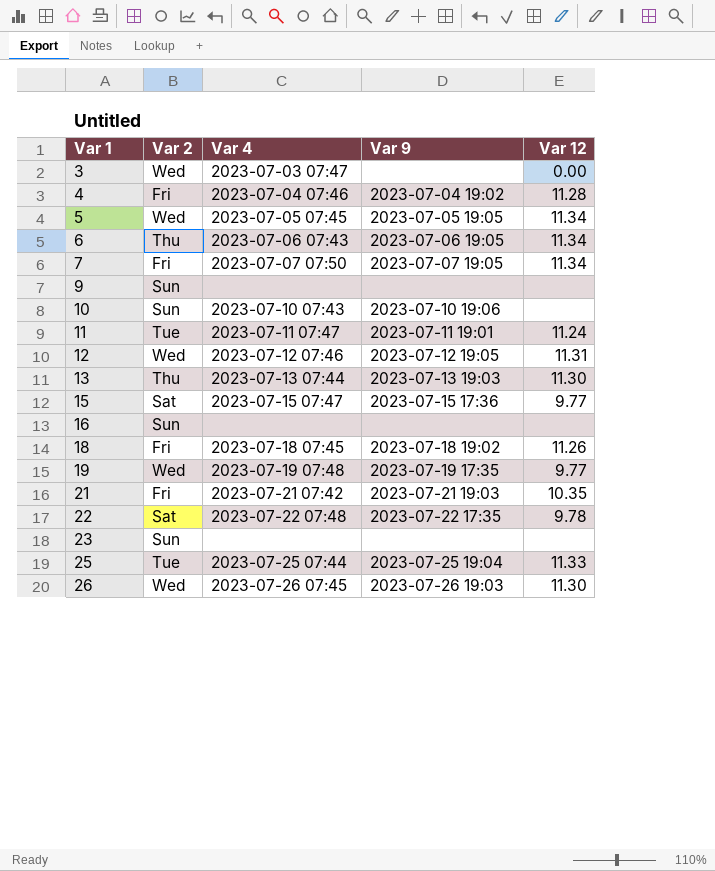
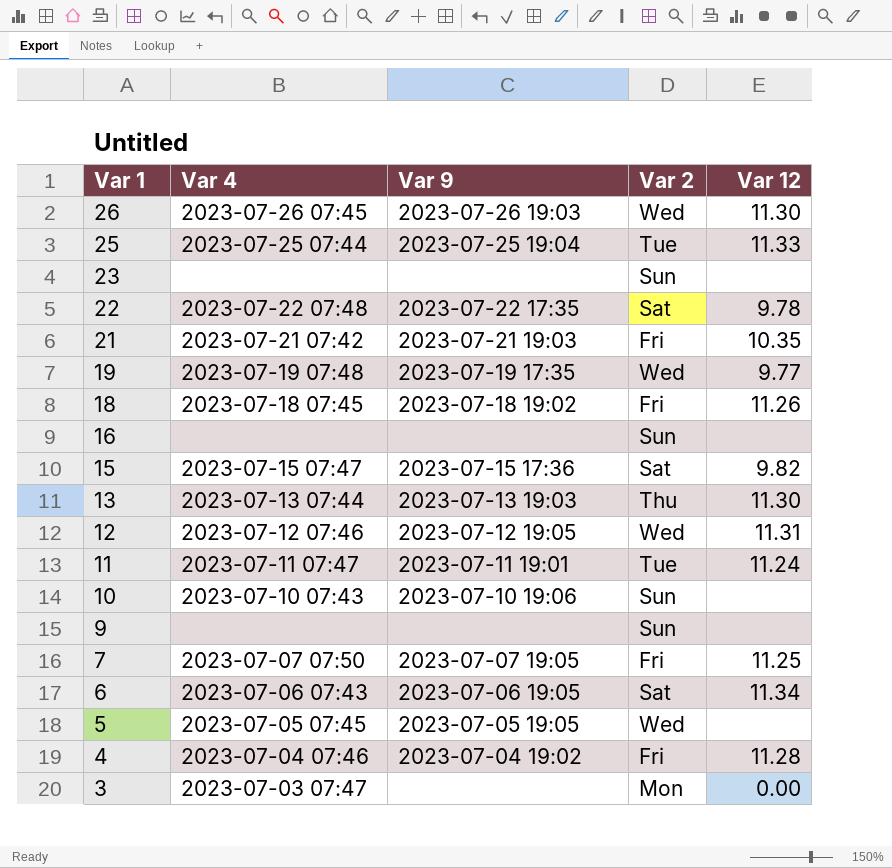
row order: Var 1 ascending -> Var 1 descending
column Var 2 | position: 2 -> 4
15 | Var 12: 9.77 -> 9.82
7 | Var 12: 11.34 -> 11.25
6 | Var 2: Thu -> Sat
5 | Var 12: 11.34 -> none
3 | Var 2: Wed -> Mon

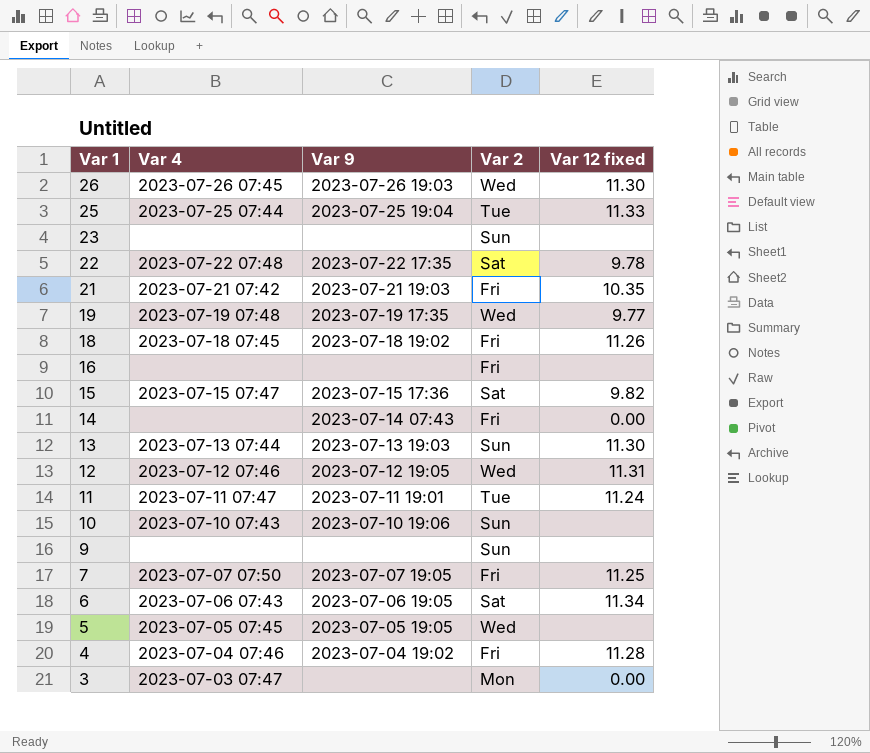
column name: Var 12 -> Var 12 fixed
16 | Var 2: Sun -> Fri
row 14: none -> none | 2023-07-14 07:43 | Fri | 0.00
13 | Var 2: Thu -> Sun

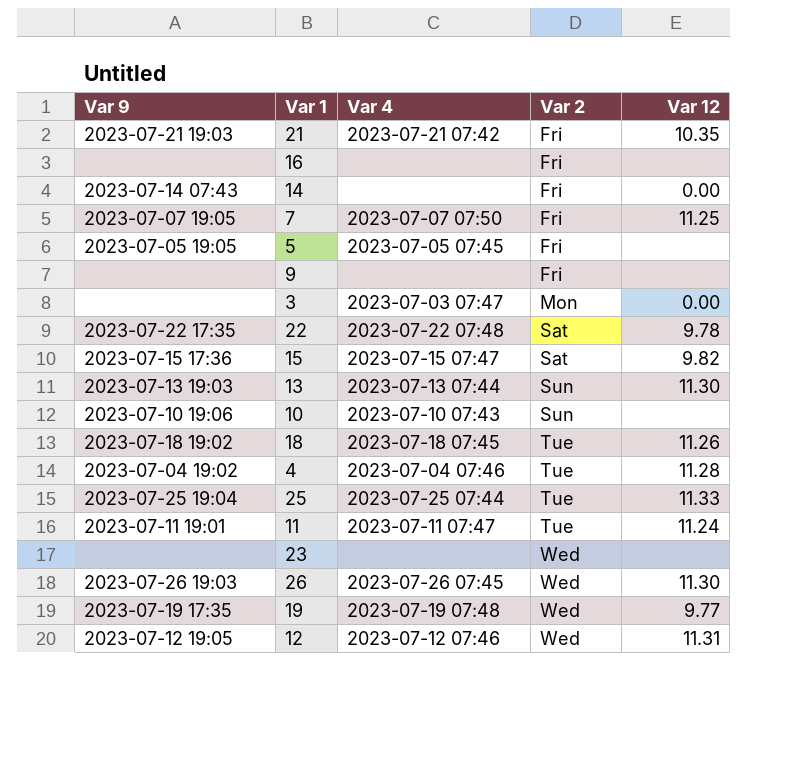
row order: Var 1 descending -> Var 2 ascending
column Var 9 | position: 3 -> 1
column name: Var 12 fixed -> Var 12
row 6: 2023-07-06 07:43 | 2023-07-06 19:05 | Sat | 11.34 -> none
5 | Var 2: Wed -> Fri
9 | Var 2: Sun -> Fri
18 | Var 2: Fri -> Tue
4 | Var 2: Fri -> Tue
23 | Var 2: Sun -> Wed

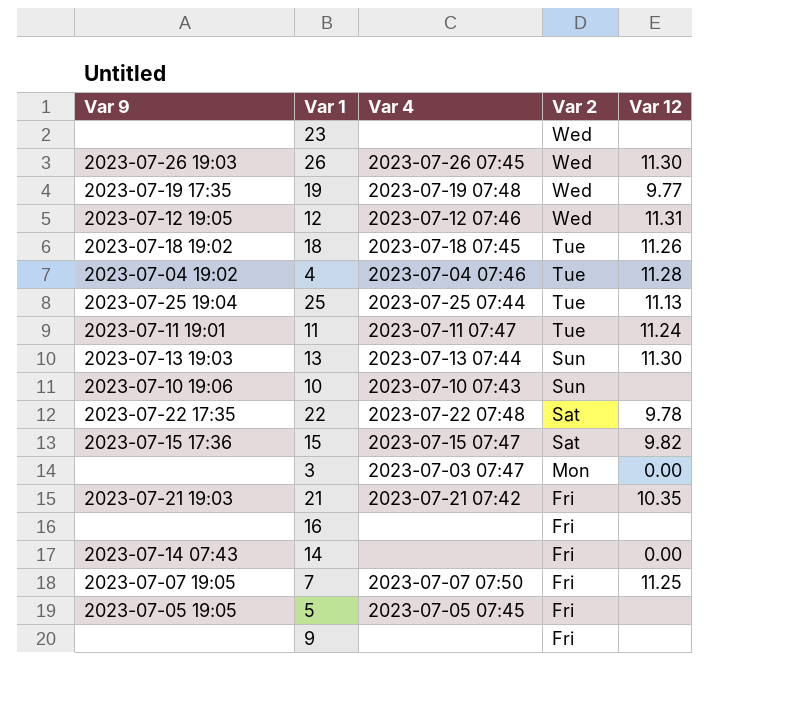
row order: Var 2 ascending -> Var 2 descending
25 | Var 12: 11.33 -> 11.13

